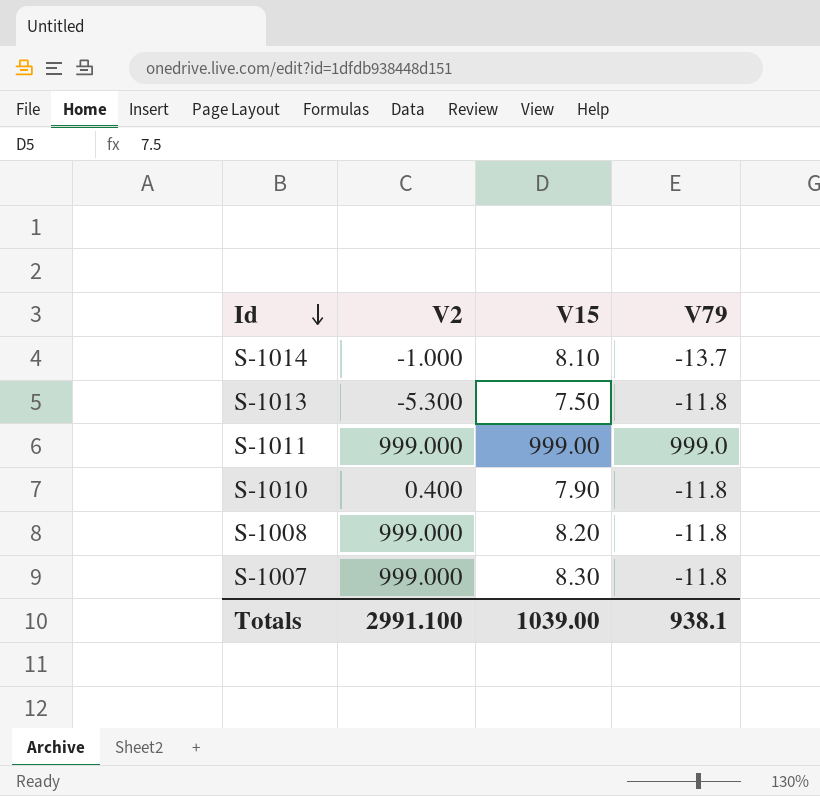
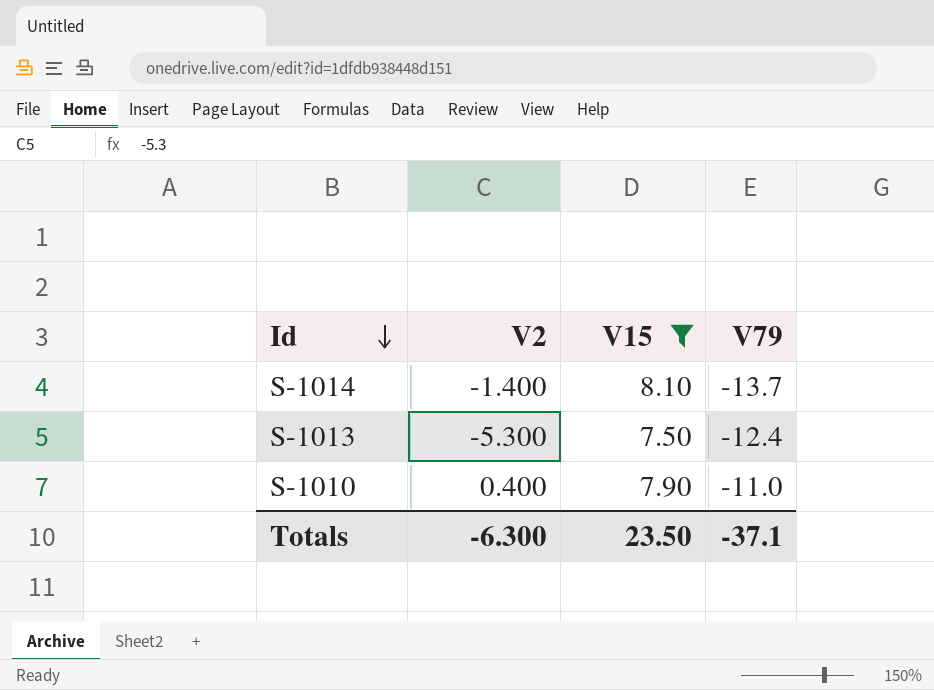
filter: none -> V15 <= 8.10
S-1014 | V2: -1.000 -> -1.400
S-1013 | V79: -11.8 -> -12.4
S-1010 | V79: -11.8 -> -11.0
Totals | V2: 2991.100 -> -6.300
Totals | V15: 1039.00 -> 23.50
Totals | V79: 938.1 -> -37.1

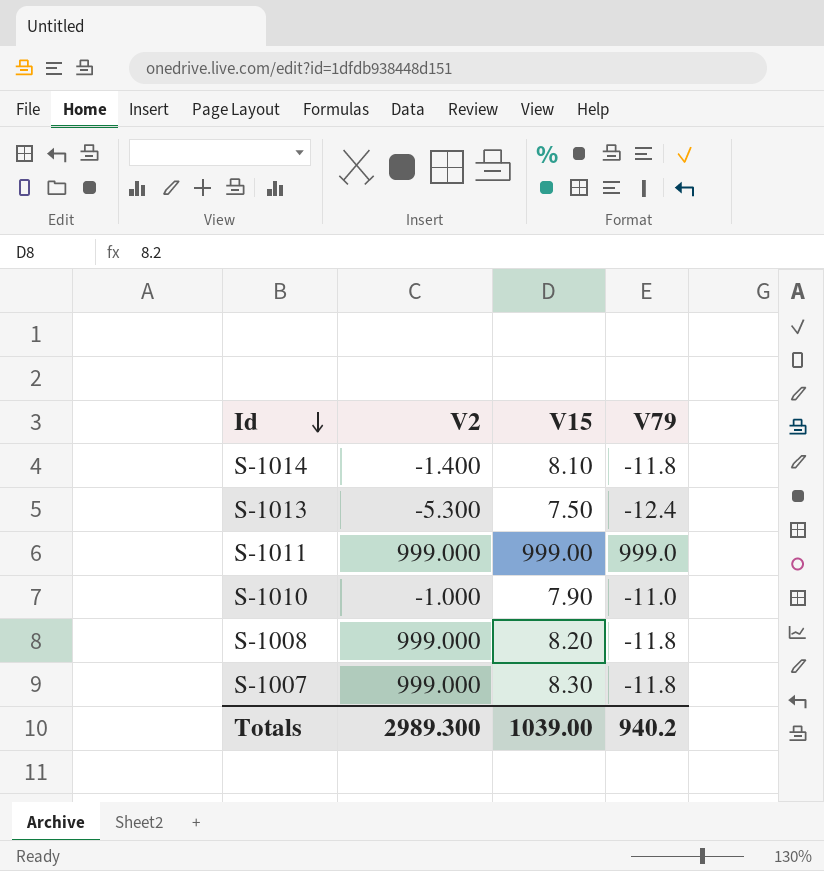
filter: V15 <= 8.10 -> none
S-1014 | V79: -13.7 -> -11.8
S-1010 | V2: 0.400 -> -1.000
Totals | V2: -6.300 -> 2989.300
Totals | V15: 23.50 -> 1039.00
Totals | V79: -37.1 -> 940.2

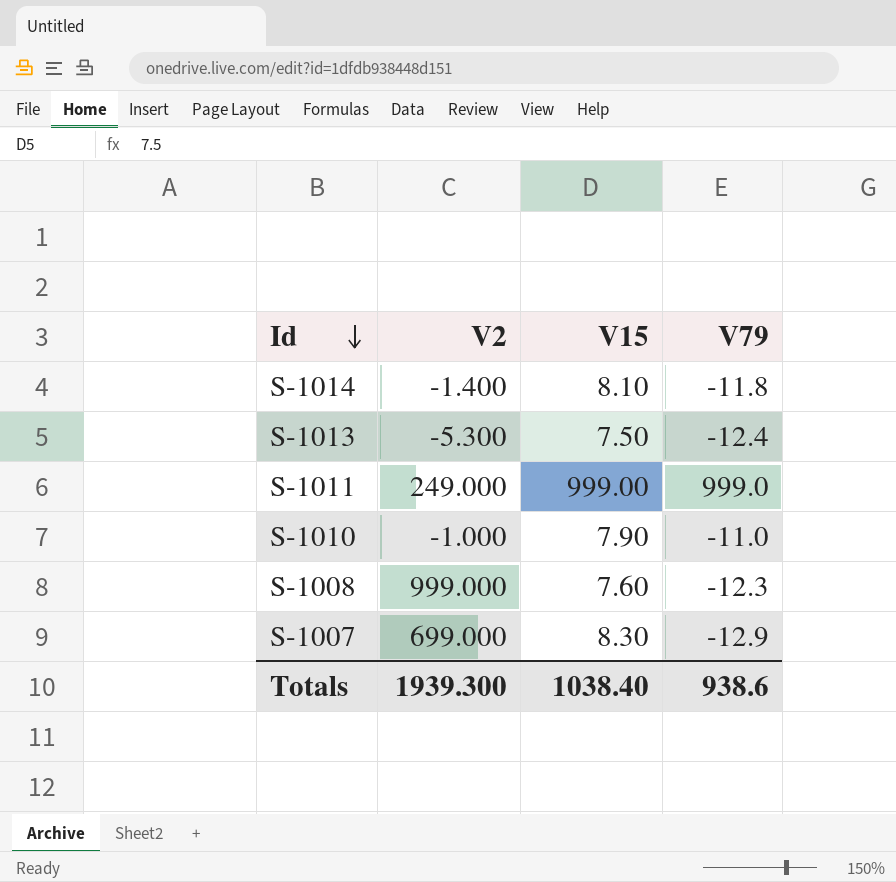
S-1011 | V2: 999.000 -> 249.000
S-1008 | V15: 8.20 -> 7.60
S-1008 | V79: -11.8 -> -12.3
S-1007 | V2: 999.000 -> 699.000
S-1007 | V79: -11.8 -> -12.9
Totals | V2: 2989.300 -> 1939.300
Totals | V15: 1039.00 -> 1038.40
Totals | V79: 940.2 -> 938.6

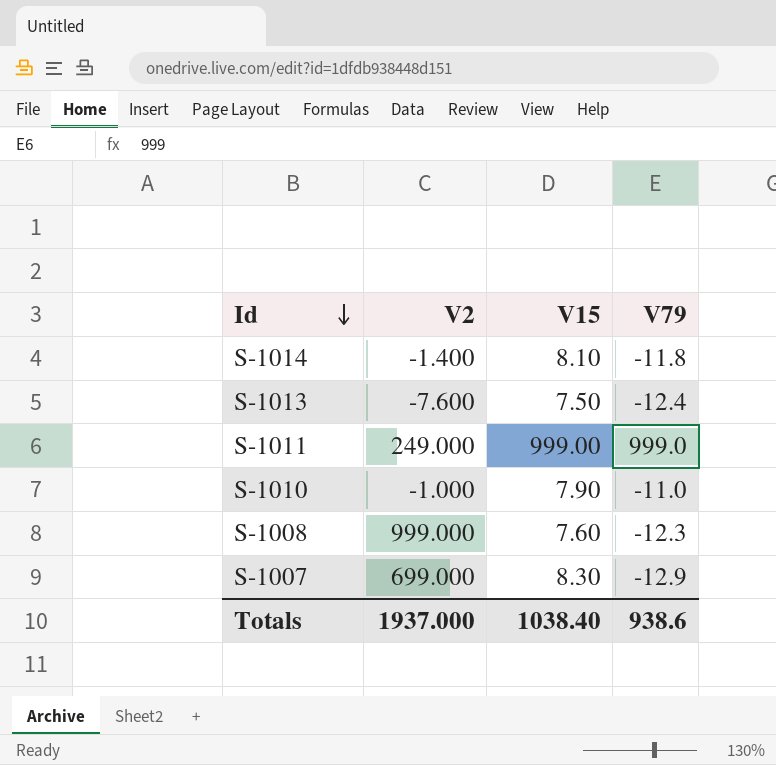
S-1013 | V2: -5.300 -> -7.600
Totals | V2: 1939.300 -> 1937.000

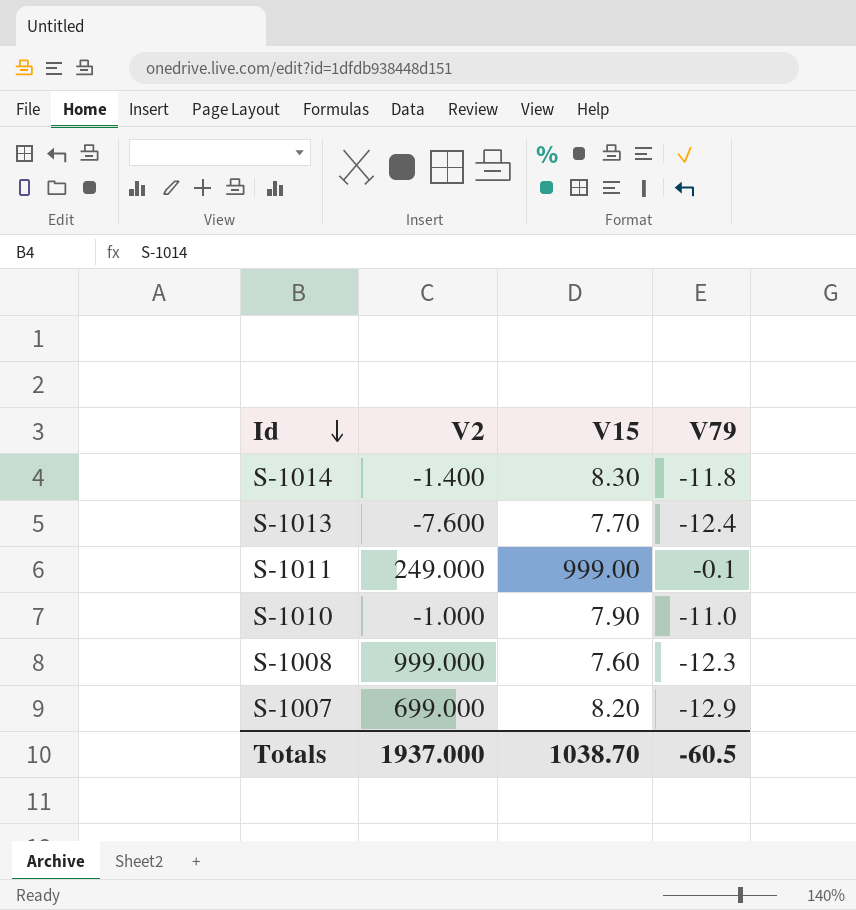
S-1014 | V15: 8.10 -> 8.30
S-1013 | V15: 7.50 -> 7.70
S-1011 | V79: 999.0 -> -0.1
S-1007 | V15: 8.30 -> 8.20
Totals | V15: 1038.40 -> 1038.70
Totals | V79: 938.6 -> -60.5

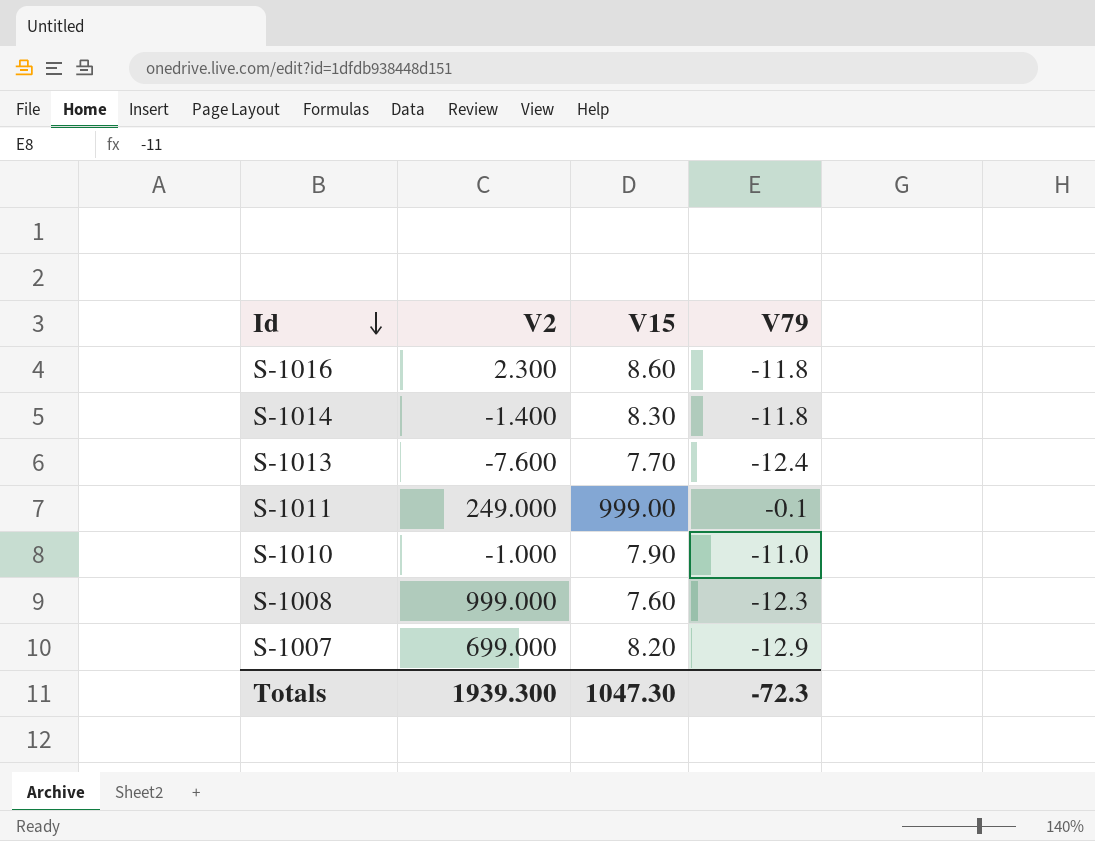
row S-1016: none -> 2.300 | 8.60 | -11.8
Totals | V2: 1937.000 -> 1939.300
Totals | V15: 1038.70 -> 1047.30
Totals | V79: -60.5 -> -72.3

